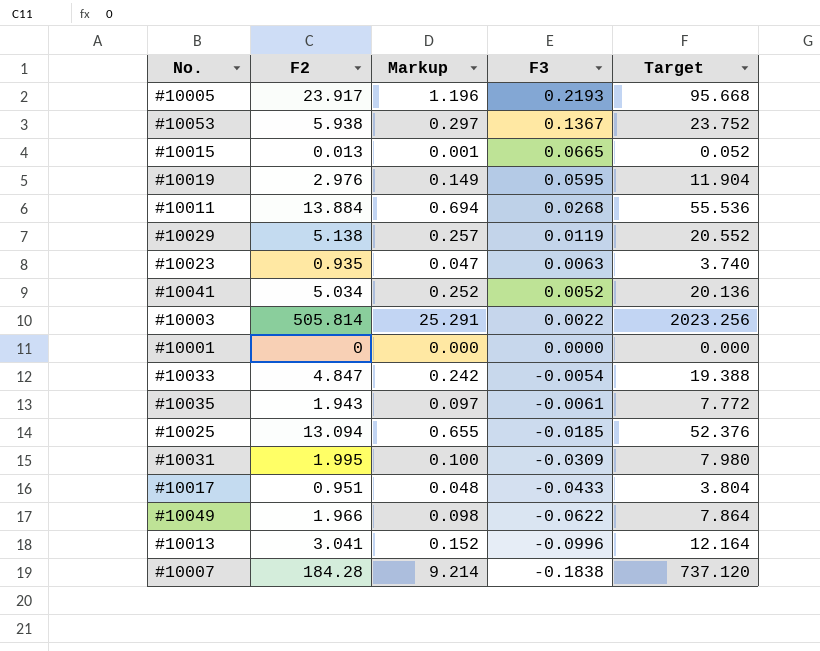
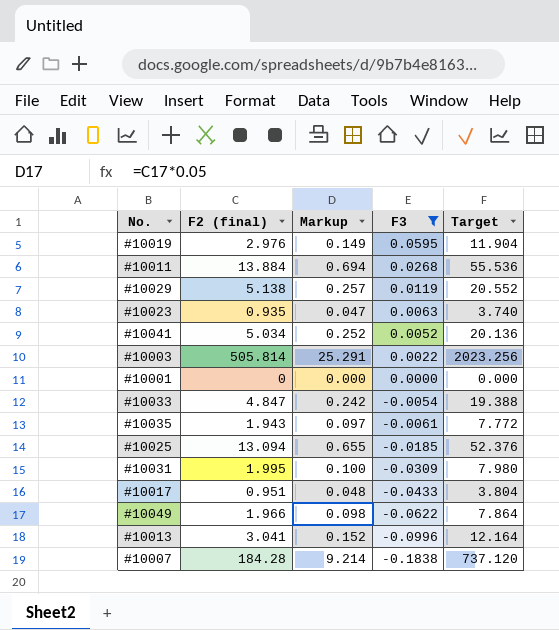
filter: none -> F3 <= 0.0595
column name: F2 -> F2 (final)

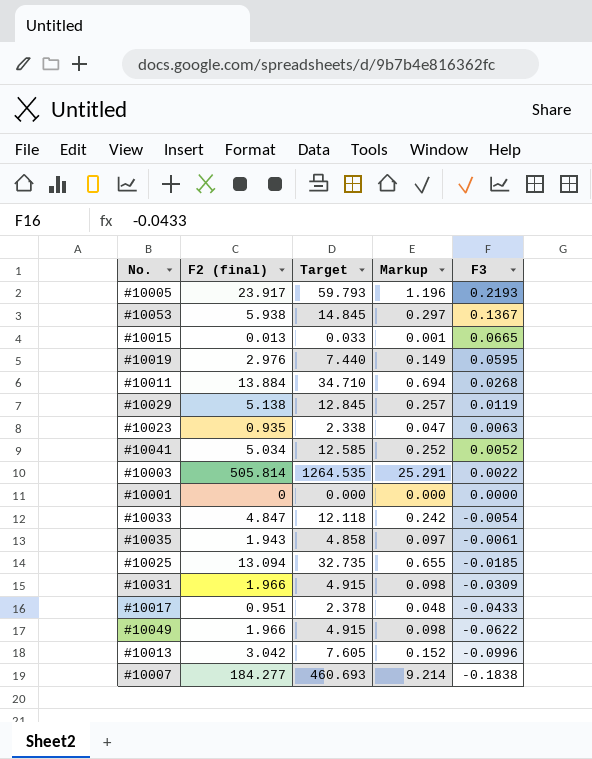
filter: F3 <= 0.0595 -> none
column Target | formula: [F2 (final)] * 4 -> [F2 (final)] * 2.5
column Target | position: 5 -> 3
#10031 | F2 (final): 1.995 -> 1.966
#10031 | Markup: 0.100 -> 0.098
#10013 | F2 (final): 3.041 -> 3.042
#10007 | F2 (final): 184.28 -> 184.277

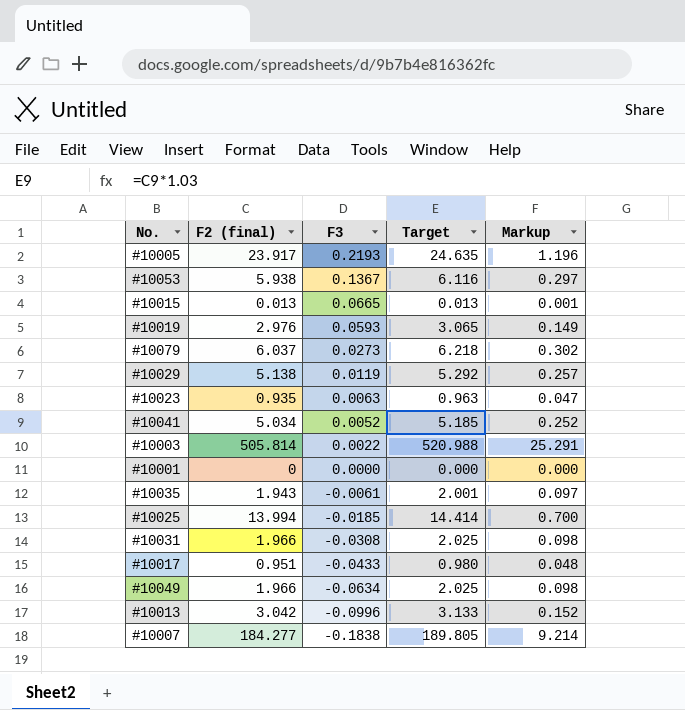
column F3 | position: 5 -> 3
column Target | formula: [F2 (final)] * 2.5 -> [F2 (final)] * 1.03
row #10011: 13.884 | 34.710 | 0.694 | 0.0268 -> none
row #10033: 4.847 | 12.118 | 0.242 | -0.0054 -> none
#10019 | F3: 0.0595 -> 0.0593
row #10079: none -> 6.037 | 0.0273 | 6.218 | 0.302
#10025 | F2 (final): 13.094 -> 13.994
#10025 | Markup: 0.655 -> 0.700
#10031 | F3: -0.0309 -> -0.0308
#10049 | F3: -0.0622 -> -0.0634

